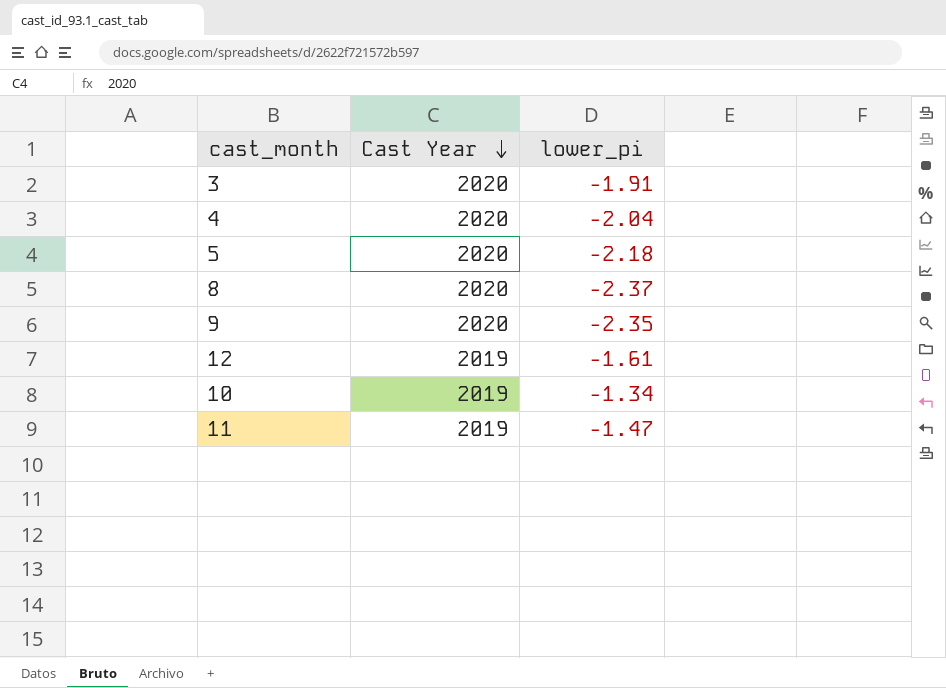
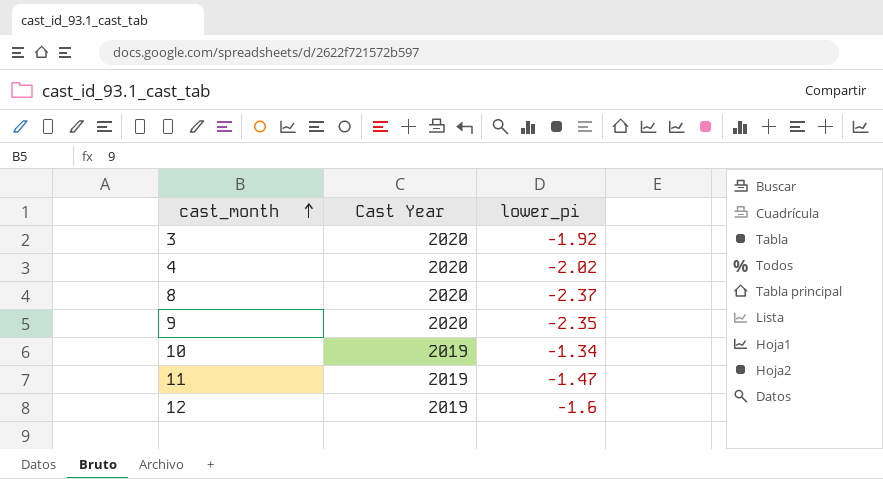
row order: Cast Year descending -> cast_month ascending
row 5: 2020 | -2.18 -> none
3 | lower_pi: -1.91 -> -1.92
4 | lower_pi: -2.04 -> -2.02
12 | lower_pi: -1.61 -> -1.6

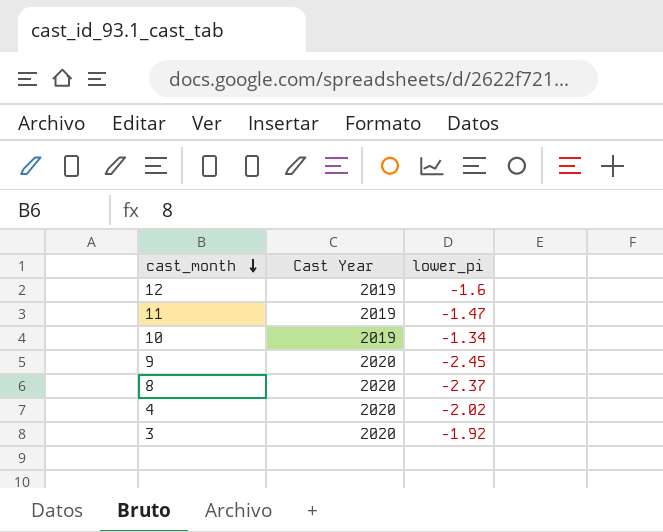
row order: cast_month ascending -> cast_month descending
9 | lower_pi: -2.35 -> -2.45

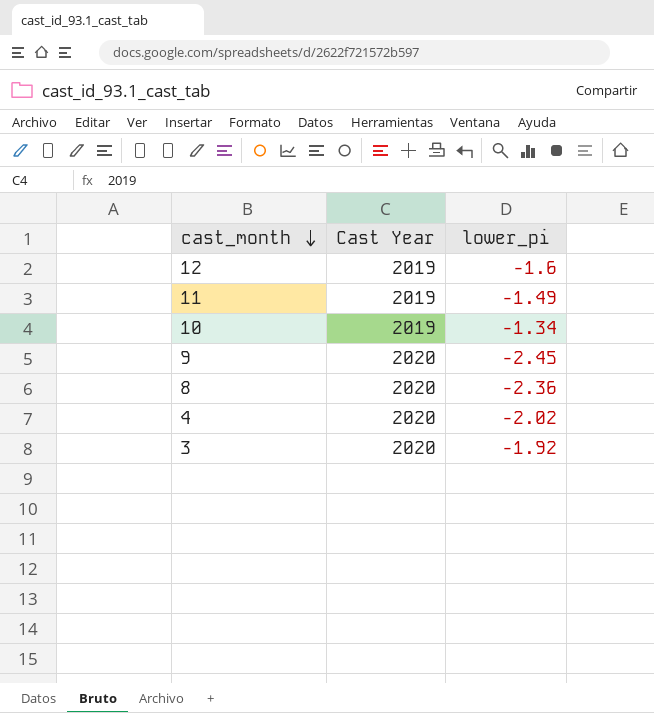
11 | lower_pi: -1.47 -> -1.49
8 | lower_pi: -2.37 -> -2.36

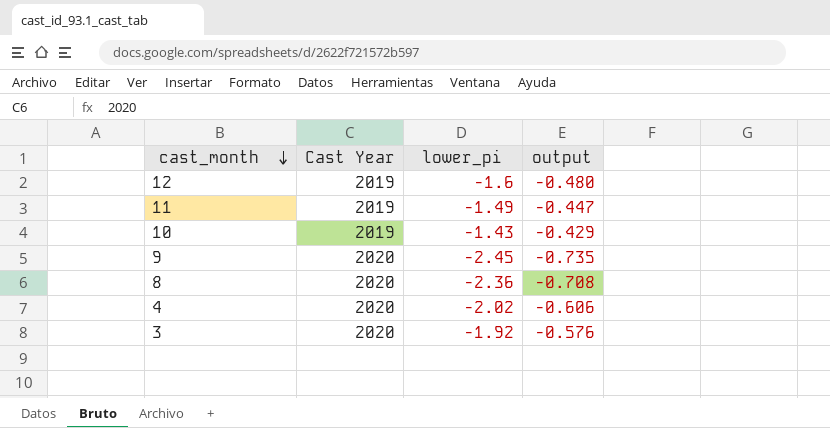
column output | formula: none -> [lower_pi] * 0.3
10 | lower_pi: -1.34 -> -1.43

